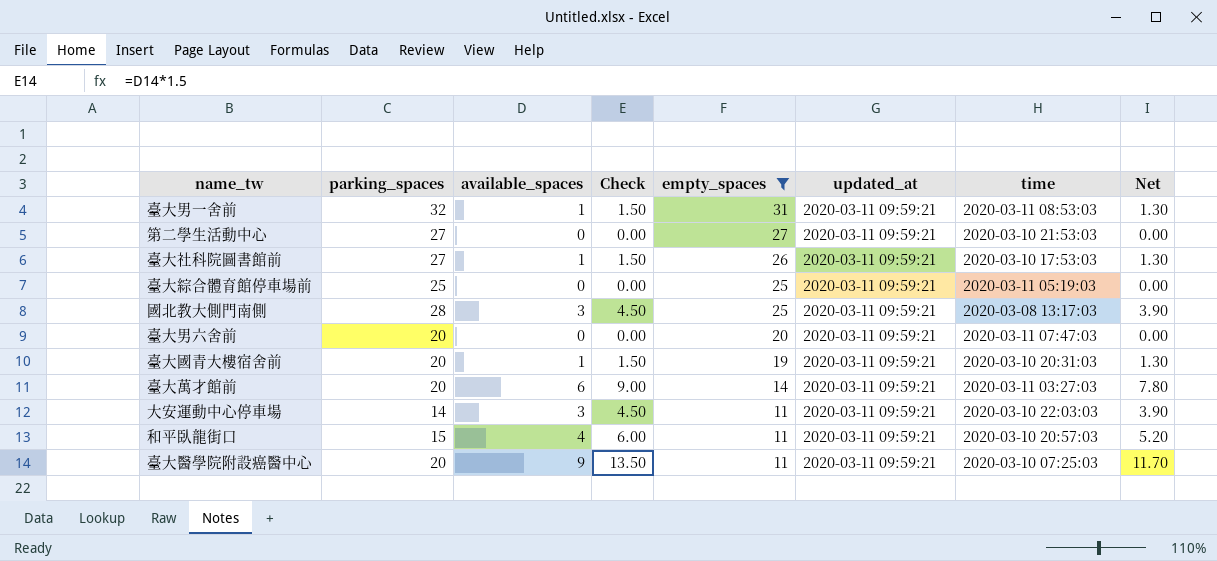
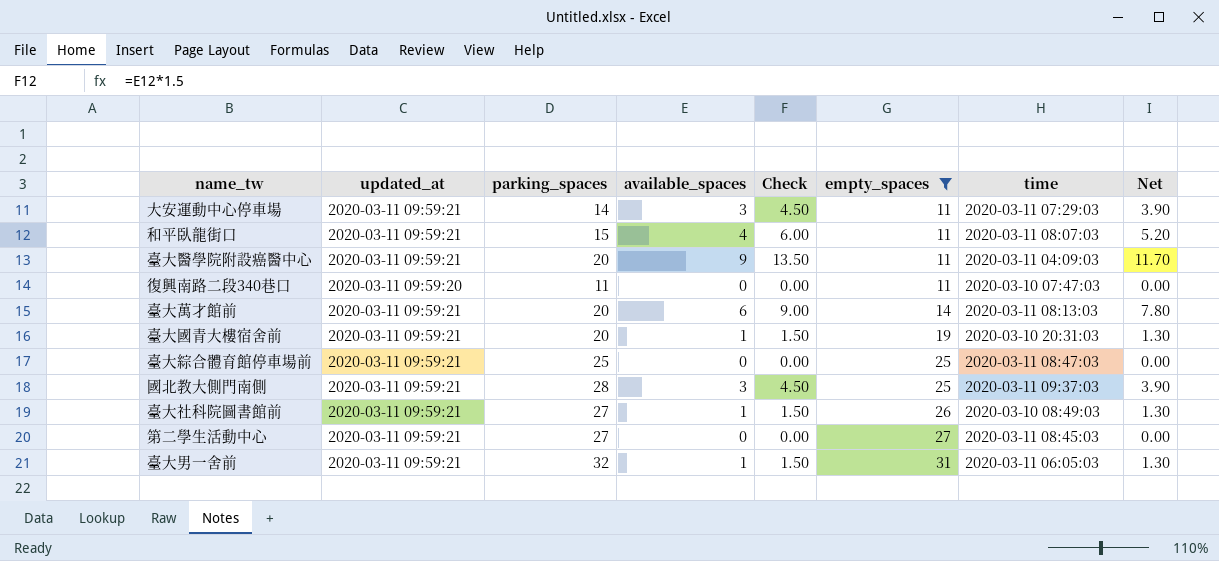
row order: empty_spaces descending -> empty_spaces ascending
column updated_at | position: 6 -> 2
row 臺大男六舍前: 20 | 0 | 0.00 | 20 | 2020-03-11 09:59:21 | 2020-03-11 07:47:03 | 0.00 -> none
大安運動中心停車場 | time: 2020-03-10 22:03:03 -> 2020-03-11 07:29:03
和平臥龍街口 | time: 2020-03-10 20:57:03 -> 2020-03-11 08:07:03
臺大醫學院附設癌醫中心 | time: 2020-03-10 07:25:03 -> 2020-03-11 04:09:03
row 復興南路二段340巷口: none -> 2020-03-11 09:59:20 | 11 | 0 | 0.00 | 11 | 2020-03-10 07:47:03 | 0.00
臺大萬才館前 | time: 2020-03-11 03:27:03 -> 2020-03-11 08:13:03
臺大綜合體育館停車場前 | time: 2020-03-11 05:19:03 -> 2020-03-11 08:47:03
國北教大側門南側 | time: 2020-03-08 13:17:03 -> 2020-03-11 09:37:03
臺大社科院圖書館前 | time: 2020-03-10 17:53:03 -> 2020-03-10 08:49:03
第二學生活動中心 | time: 2020-03-10 21:53:03 -> 2020-03-11 08:45:03
臺大男一舍前 | time: 2020-03-11 08:53:03 -> 2020-03-11 06:05:03

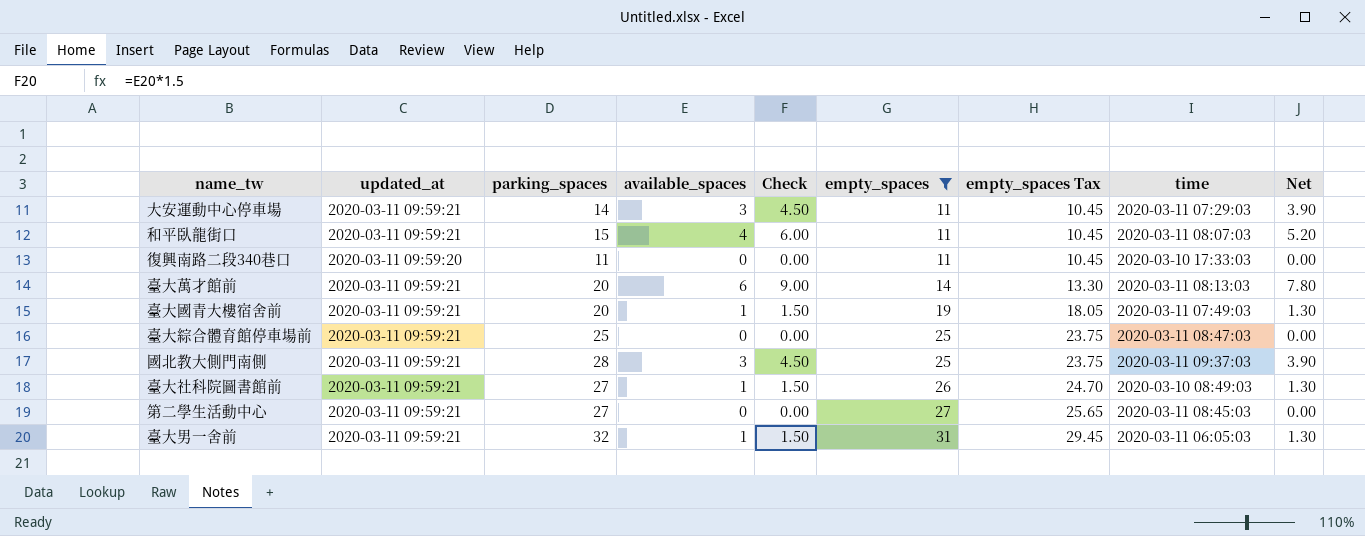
column empty_spaces Tax | formula: none -> [empty_spaces] * 0.95
row 臺大醫學院附設癌醫中心: 2020-03-11 09:59:21 | 20 | 9 | 13.50 | 11 | 2020-03-11 04:09:03 | 11.70 -> none
復興南路二段340巷口 | time: 2020-03-10 07:47:03 -> 2020-03-10 17:33:03
臺大國青大樓宿舍前 | time: 2020-03-10 20:31:03 -> 2020-03-11 07:49:03

